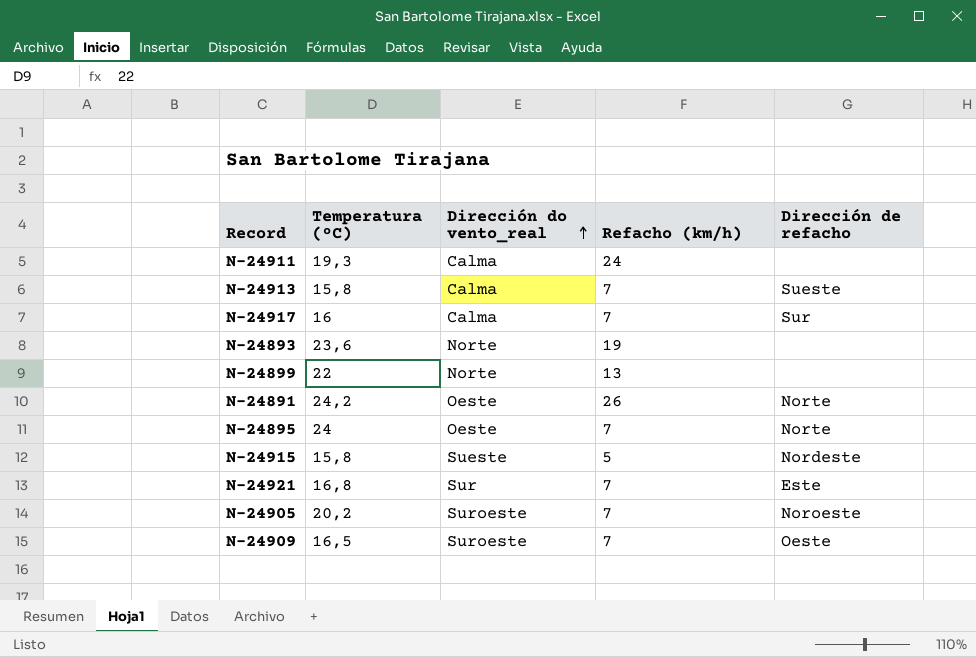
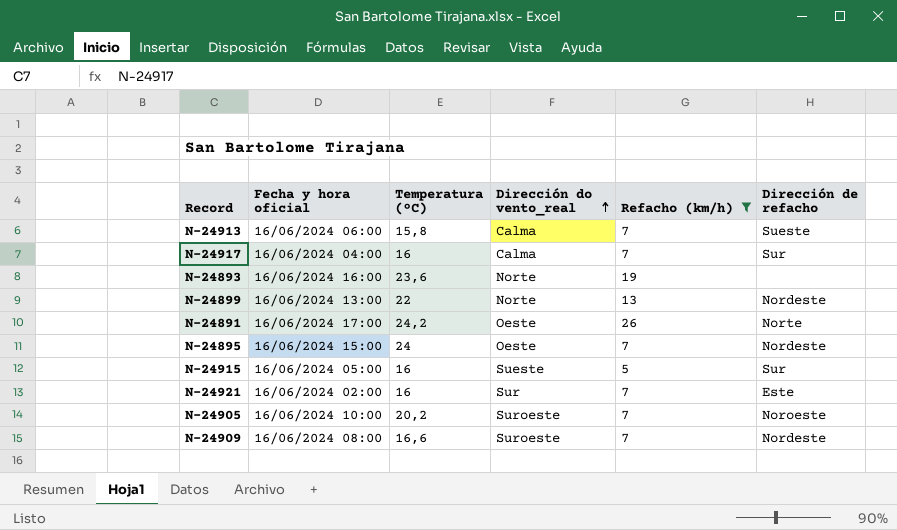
filter: none -> Refacho (km/h) != 24
column Fecha y hora oficial | position: none -> 2
N-24899 | Dirección de refacho: none -> Nordeste
N-24895 | Dirección de refacho: Norte -> Nordeste
N-24915 | Temperatura (ºC): 15,8 -> 16
N-24915 | Dirección de refacho: Nordeste -> Sur
N-24921 | Temperatura (ºC): 16,8 -> 16
N-24909 | Temperatura (ºC): 16,5 -> 16,6
N-24909 | Dirección de refacho: Oeste -> Nordeste

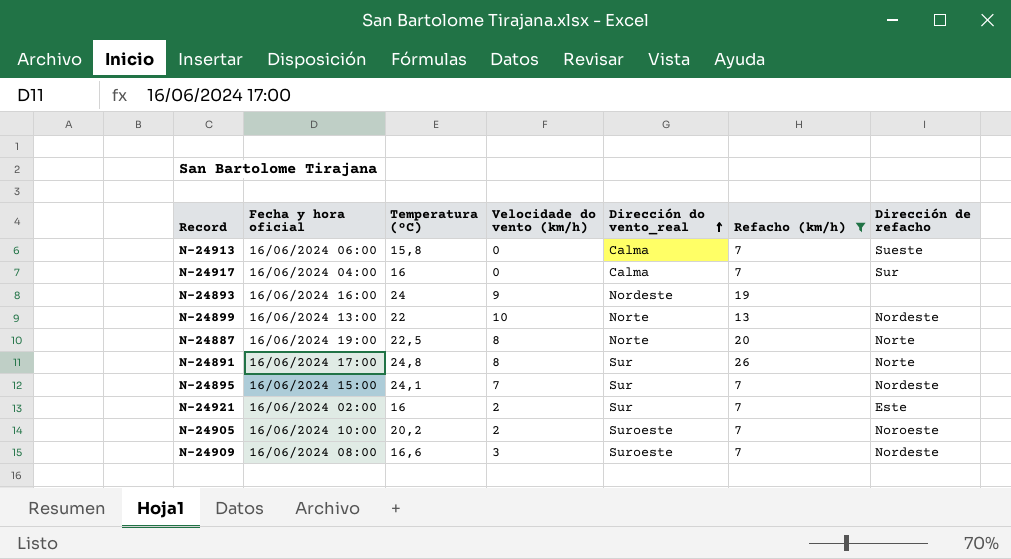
column Velocidade do vento (km/h) | position: none -> 4
row N-24915: 16/06/2024 05:00 | 16 | Sueste | 5 | Sur -> none
N-24893 | Temperatura (ºC): 23,6 -> 24
N-24893 | Dirección do vento_real: Norte -> Nordeste
row N-24887: none -> 16/06/2024 19:00 | 22,5 | 8 | Norte | 20 | Norte
N-24891 | Temperatura (ºC): 24,2 -> 24,8
N-24891 | Dirección do vento_real: Oeste -> Sur
N-24895 | Temperatura (ºC): 24 -> 24,1
N-24895 | Dirección do vento_real: Oeste -> Sur

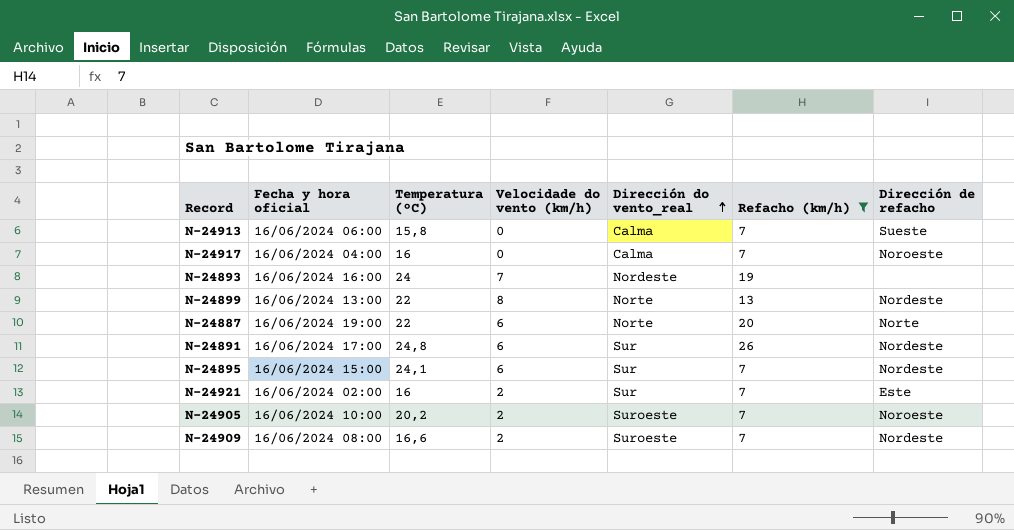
N-24917 | Dirección de refacho: Sur -> Noroeste
N-24893 | Velocidade do vento (km/h): 9 -> 7
N-24899 | Velocidade do vento (km/h): 10 -> 8
N-24887 | Temperatura (ºC): 22,5 -> 22
N-24887 | Velocidade do vento (km/h): 8 -> 6
N-24891 | Velocidade do vento (km/h): 8 -> 6
N-24891 | Dirección de refacho: Norte -> Nordeste
N-24895 | Velocidade do vento (km/h): 7 -> 6
N-24909 | Velocidade do vento (km/h): 3 -> 2

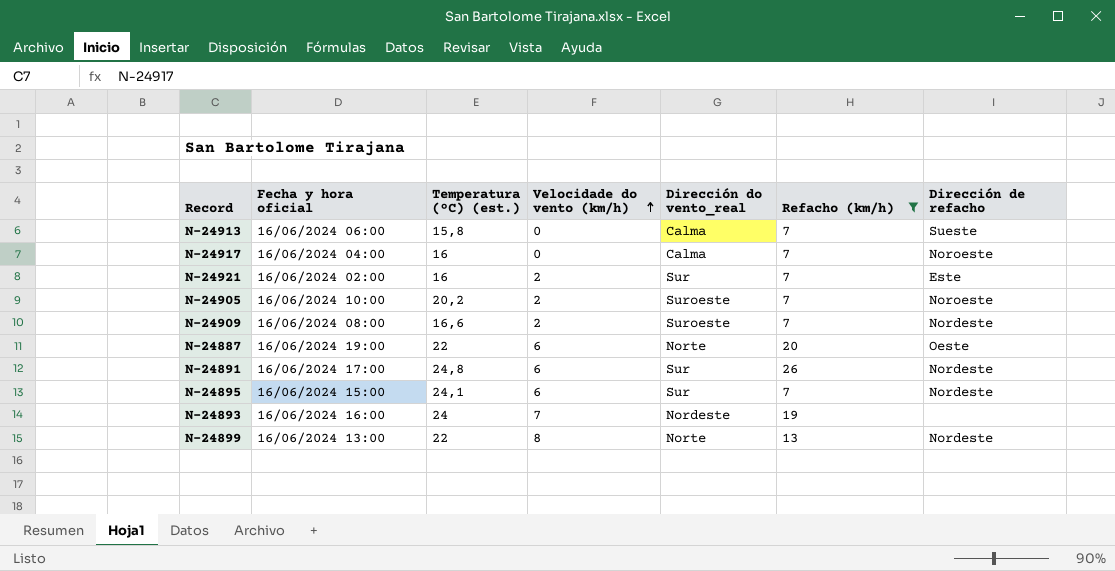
row order: Dirección do vento_real ascending -> Velocidade do vento (km/h) ascending
column name: Temperatura (ºC) -> Temperatura (ºC) (est.)
N-24887 | Dirección de refacho: Norte -> Oeste

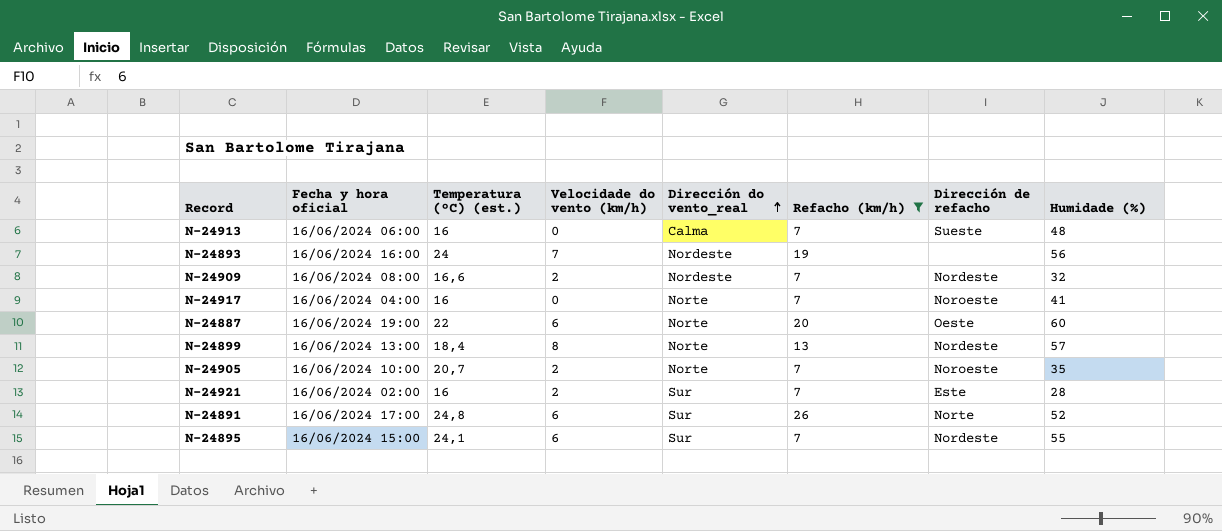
row order: Velocidade do vento (km/h) ascending -> Dirección do vento_real ascending
column Humidade (%) | position: none -> 8
N-24913 | Temperatura (ºC) (est.): 15,8 -> 16
N-24909 | Dirección do vento_real: Suroeste -> Nordeste
N-24917 | Dirección do vento_real: Calma -> Norte
N-24899 | Temperatura (ºC) (est.): 22 -> 18,4
N-24905 | Temperatura (ºC) (est.): 20,2 -> 20,7
N-24905 | Dirección do vento_real: Suroeste -> Norte
N-24891 | Dirección de refacho: Nordeste -> Norte

